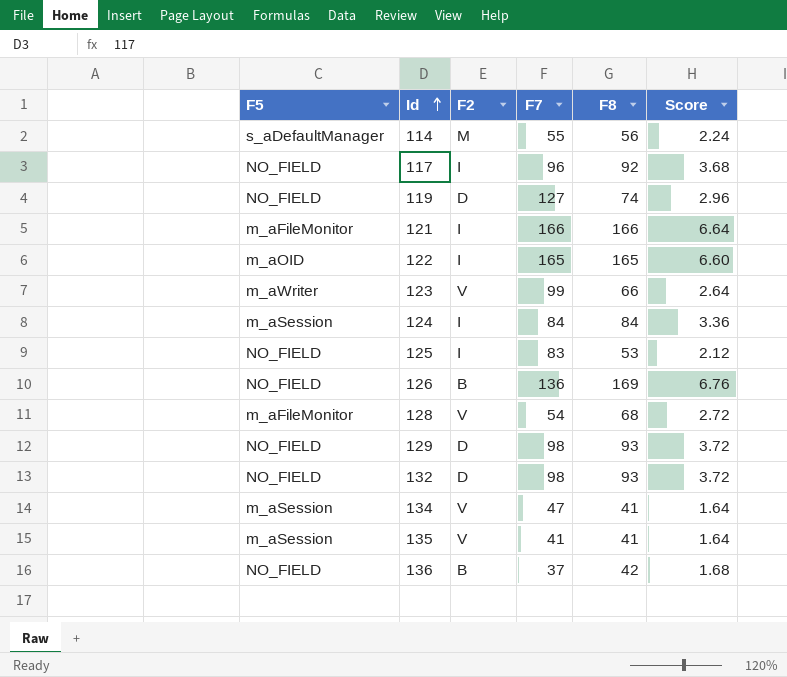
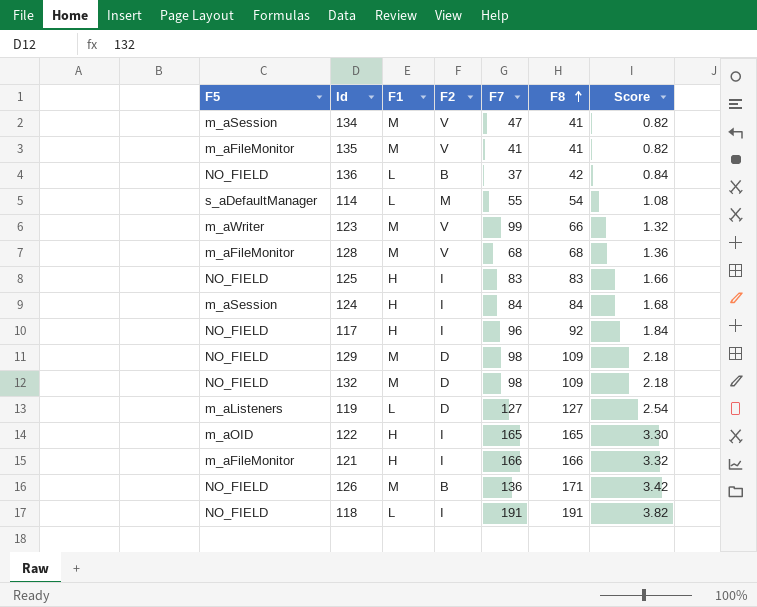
row order: Id ascending -> F8 ascending
column F1 | position: none -> 3
column Score | formula: [F8] * 0.04 -> [F8] * 0.02
135 | F5: m_aSession -> m_aFileMonitor
114 | F8: 56 -> 54
128 | F7: 54 -> 68
125 | F8: 53 -> 83
129 | F8: 93 -> 109
132 | F8: 93 -> 109
119 | F5: NO_FIELD -> m_aListeners
119 | F8: 74 -> 127
126 | F8: 169 -> 171
row 118: none -> NO_FIELD | L | I | 191 | 191 | 3.82

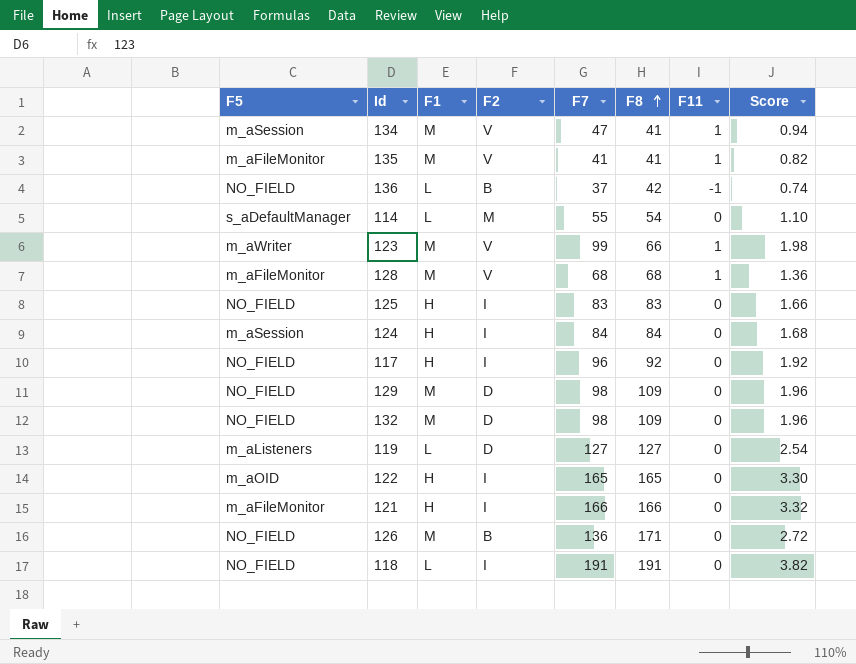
column F11 | position: none -> 7
column Score | formula: [F8] * 0.02 -> [F7] * 0.02

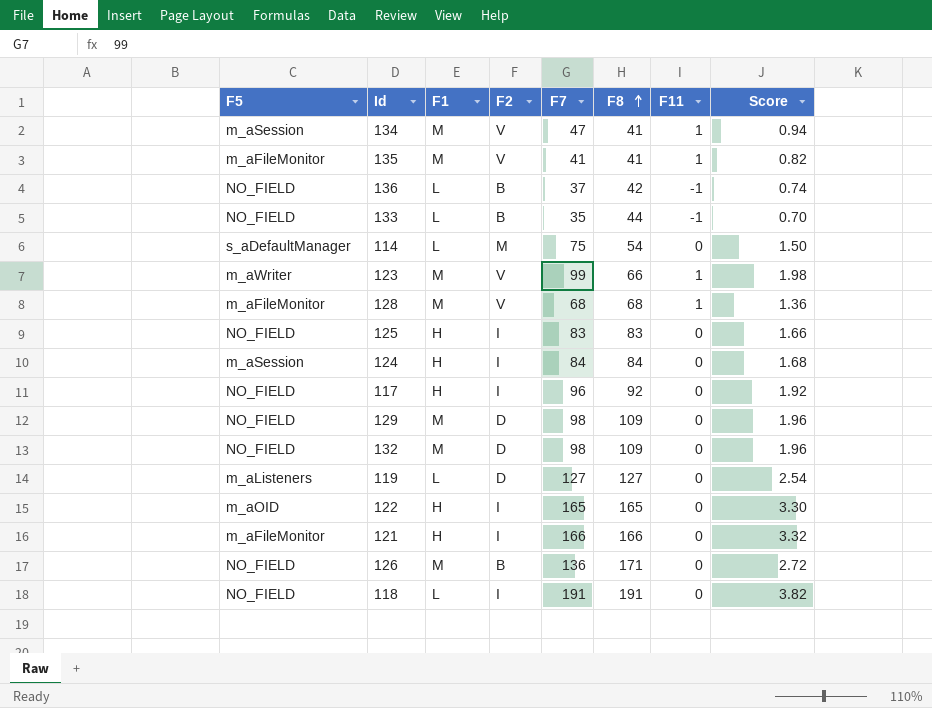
row 133: none -> NO_FIELD | L | B | 35 | 44 | -1 | 0.70
114 | F7: 55 -> 75
114 | Score: 1.10 -> 1.50

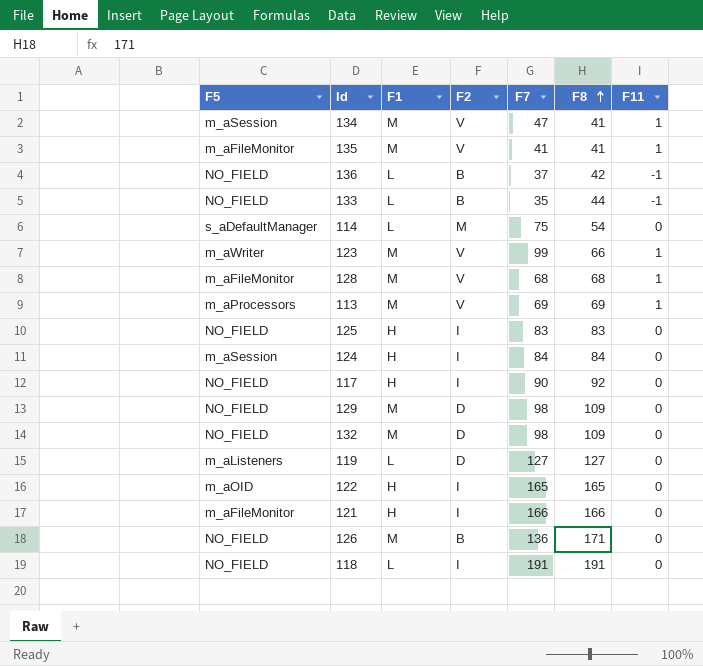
column Score | formula: [F7] * 0.02 -> none
row 113: none -> m_aProcessors | M | V | 69 | 69 | 1
117 | F7: 96 -> 90

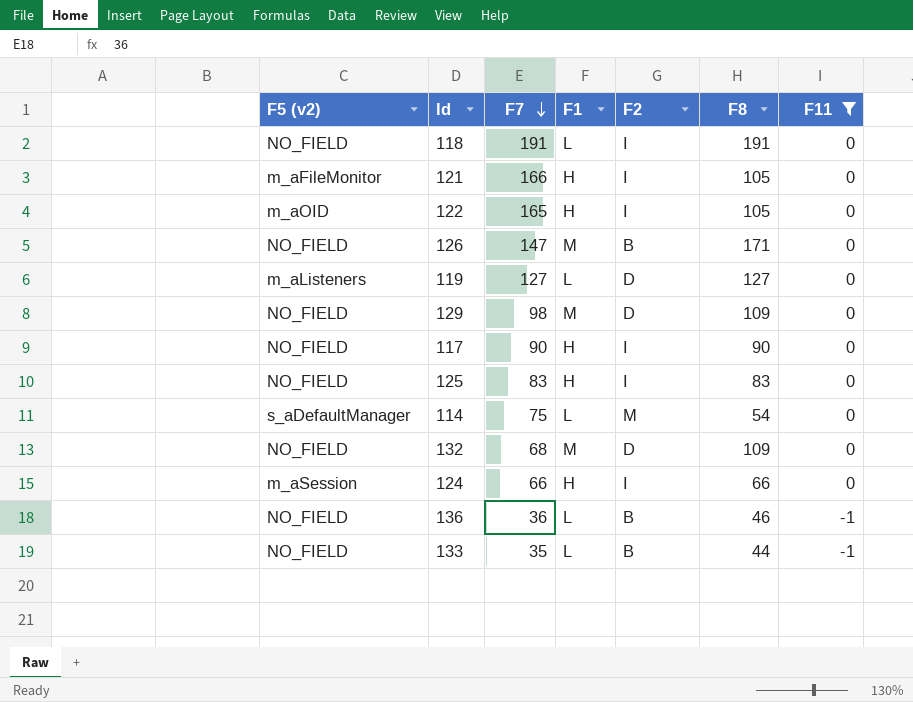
filter: none -> F11 != 1
row order: F8 ascending -> F7 descending
column name: F5 -> F5 (v2)
column F7 | position: 5 -> 3
121 | F8: 166 -> 105
122 | F8: 165 -> 105
126 | F7: 136 -> 147
117 | F8: 92 -> 90
132 | F7: 98 -> 68
124 | F7: 84 -> 66
124 | F8: 84 -> 66
136 | F7: 37 -> 36
136 | F8: 42 -> 46

